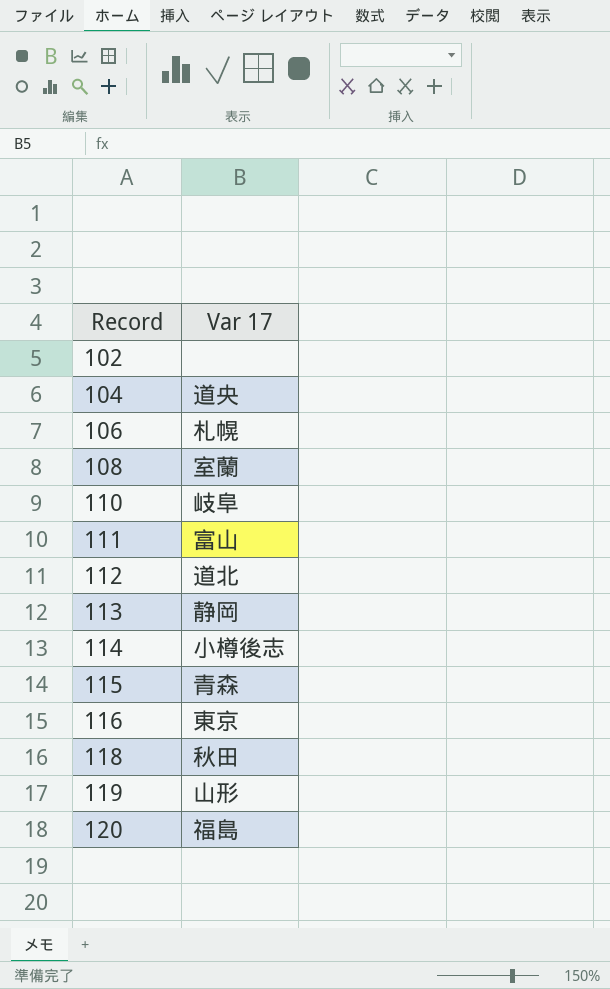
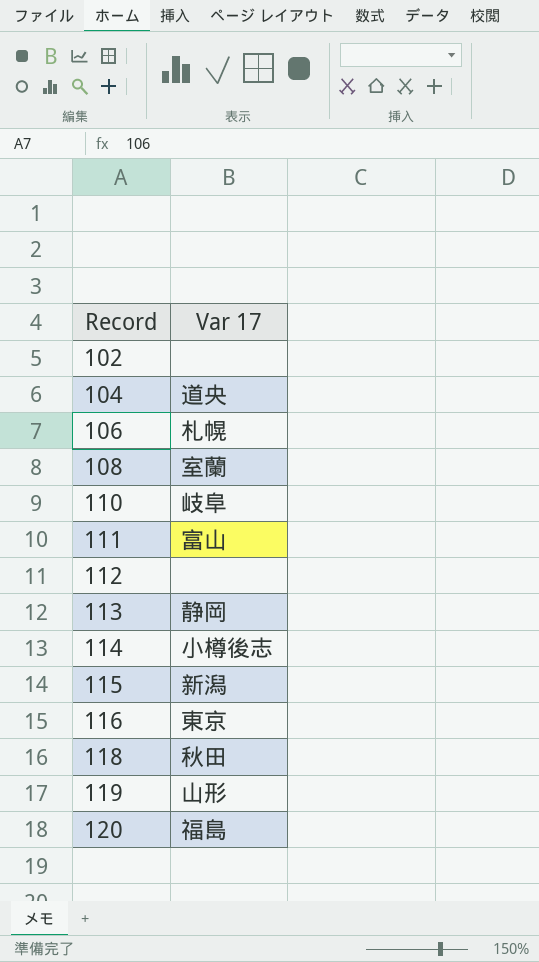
112 | Var 17: 道北 -> none
115 | Var 17: 青森 -> 新潟

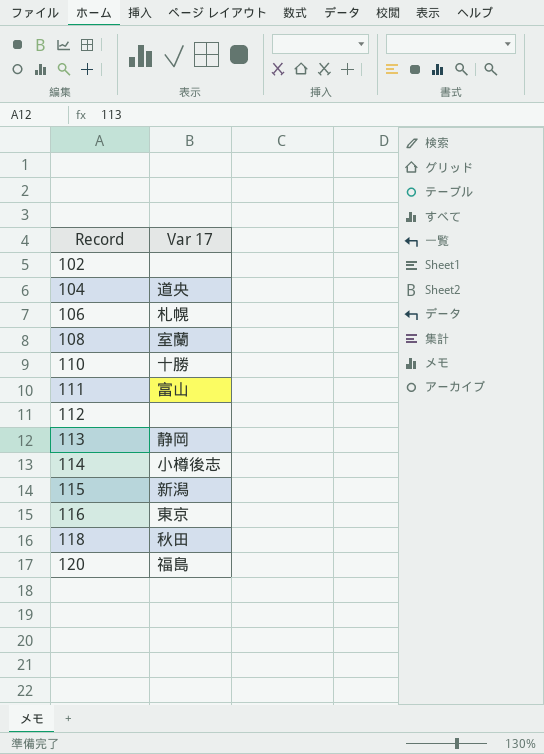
row 119: 山形 -> none
110 | Var 17: 岐阜 -> 十勝

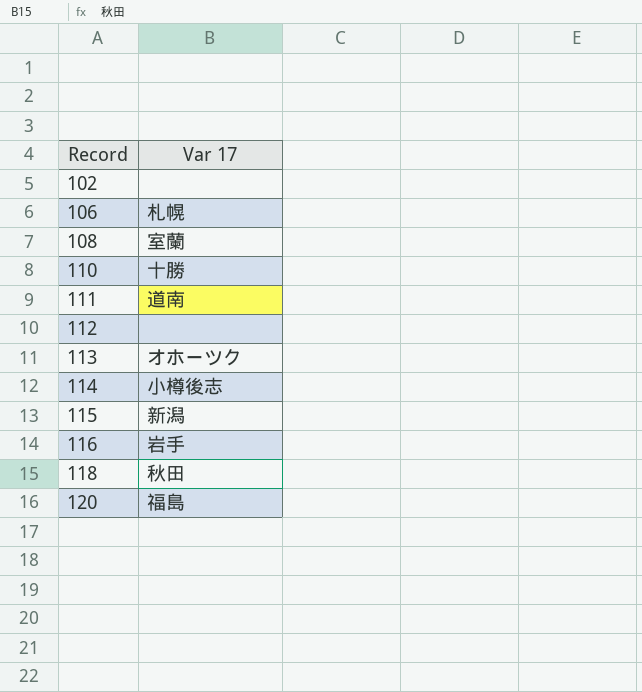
row 104: 道央 -> none
111 | Var 17: 富山 -> 道南
113 | Var 17: 静岡 -> オホーツク
116 | Var 17: 東京 -> 岩手

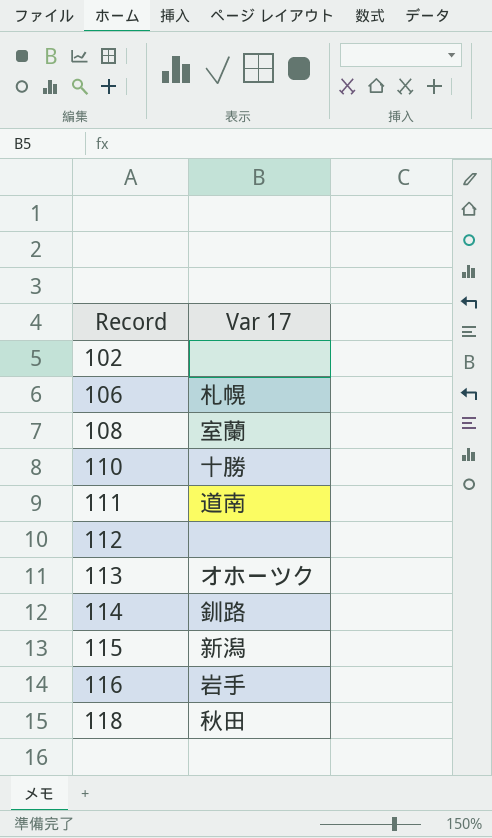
row 120: 福島 -> none
114 | Var 17: 小樽後志 -> 釧路

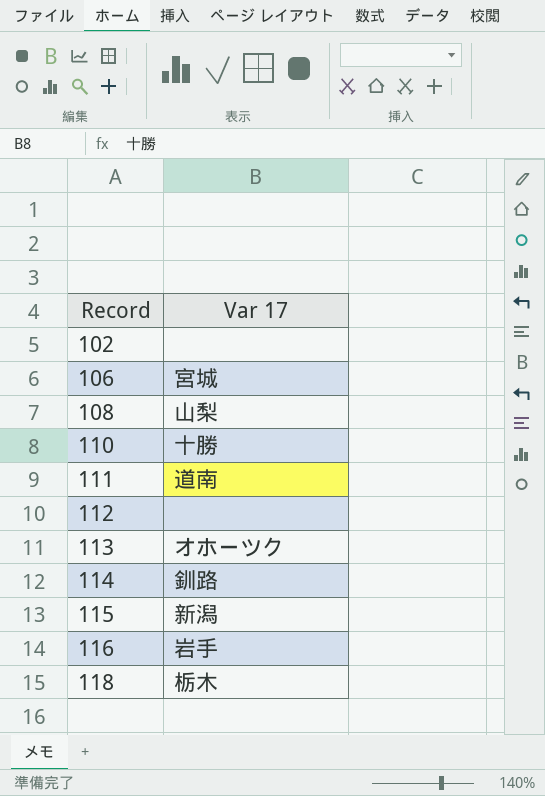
106 | Var 17: 札幌 -> 宮城
108 | Var 17: 室蘭 -> 山梨
118 | Var 17: 秋田 -> 栃木

